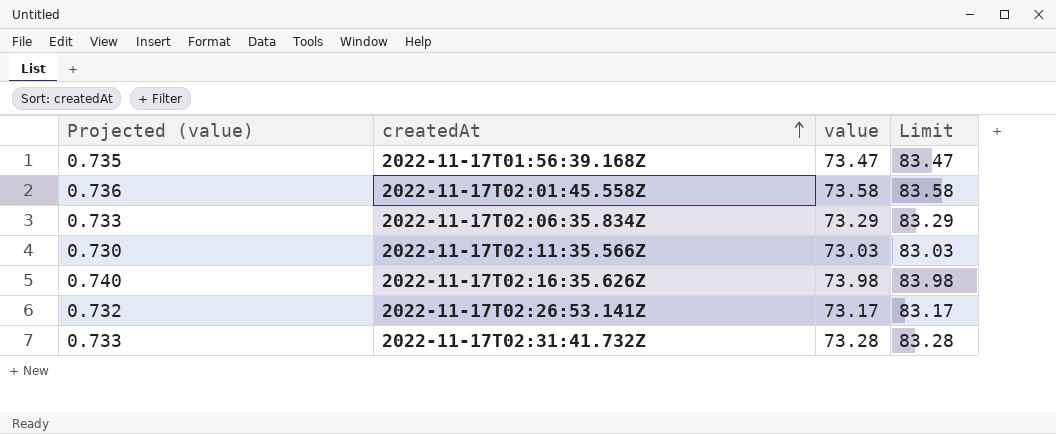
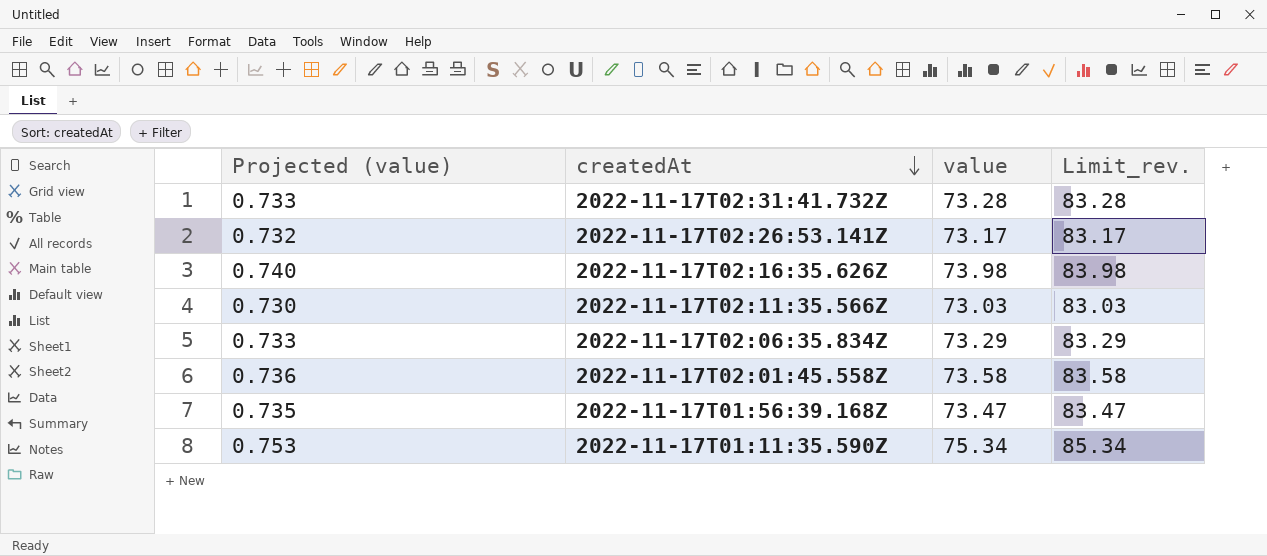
row order: createdAt ascending -> createdAt descending
column name: Limit -> Limit_rev.
row 2022-11-17T01:11:35.590Z: none -> 0.753 | 75.34 | 85.34

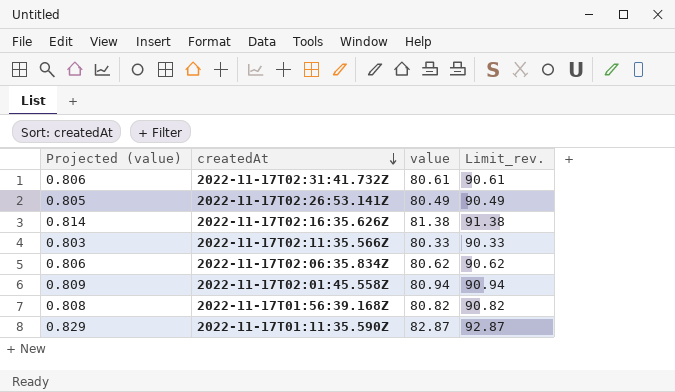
2022-11-17T02:31:41.732Z | Projected (value): 0.733 -> 0.806
2022-11-17T02:31:41.732Z | value: 73.28 -> 80.61
2022-11-17T02:31:41.732Z | Limit_rev.: 83.28 -> 90.61
2022-11-17T02:26:53.141Z | Projected (value): 0.732 -> 0.805
2022-11-17T02:26:53.141Z | value: 73.17 -> 80.49
2022-11-17T02:26:53.141Z | Limit_rev.: 83.17 -> 90.49
2022-11-17T02:16:35.626Z | Projected (value): 0.740 -> 0.814
2022-11-17T02:16:35.626Z | value: 73.98 -> 81.38
2022-11-17T02:16:35.626Z | Limit_rev.: 83.98 -> 91.38
2022-11-17T02:11:35.566Z | Projected (value): 0.730 -> 0.803
2022-11-17T02:11:35.566Z | value: 73.03 -> 80.33
2022-11-17T02:11:35.566Z | Limit_rev.: 83.03 -> 90.33
2022-11-17T02:06:35.834Z | Projected (value): 0.733 -> 0.806
2022-11-17T02:06:35.834Z | value: 73.29 -> 80.62
2022-11-17T02:06:35.834Z | Limit_rev.: 83.29 -> 90.62
2022-11-17T02:01:45.558Z | Projected (value): 0.736 -> 0.809
2022-11-17T02:01:45.558Z | value: 73.58 -> 80.94
2022-11-17T02:01:45.558Z | Limit_rev.: 83.58 -> 90.94
2022-11-17T01:56:39.168Z | Projected (value): 0.735 -> 0.808
2022-11-17T01:56:39.168Z | value: 73.47 -> 80.82
2022-11-17T01:56:39.168Z | Limit_rev.: 83.47 -> 90.82
2022-11-17T01:11:35.590Z | Projected (value): 0.753 -> 0.829
2022-11-17T01:11:35.590Z | value: 75.34 -> 82.87
2022-11-17T01:11:35.590Z | Limit_rev.: 85.34 -> 92.87

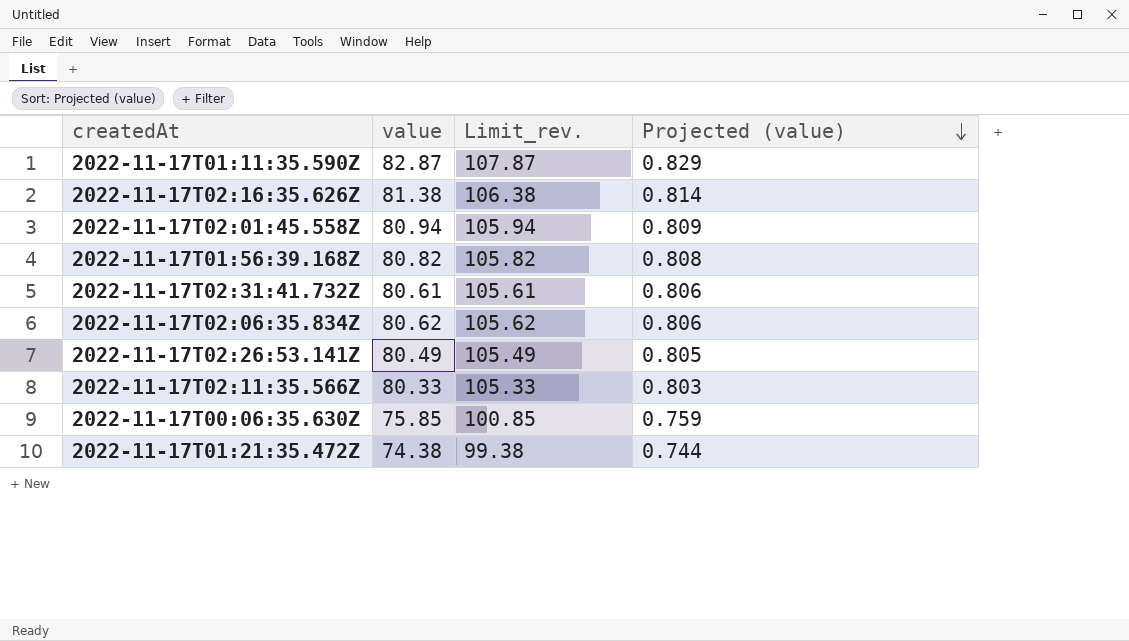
row order: createdAt descending -> Projected (value) descending
column Limit_rev. | formula: [value] + 10 -> [value] + 25
column Projected (value) | position: 1 -> 4
row 2022-11-17T00:06:35.630Z: none -> 75.85 | 100.85 | 0.759
row 2022-11-17T01:21:35.472Z: none -> 74.38 | 99.38 | 0.744

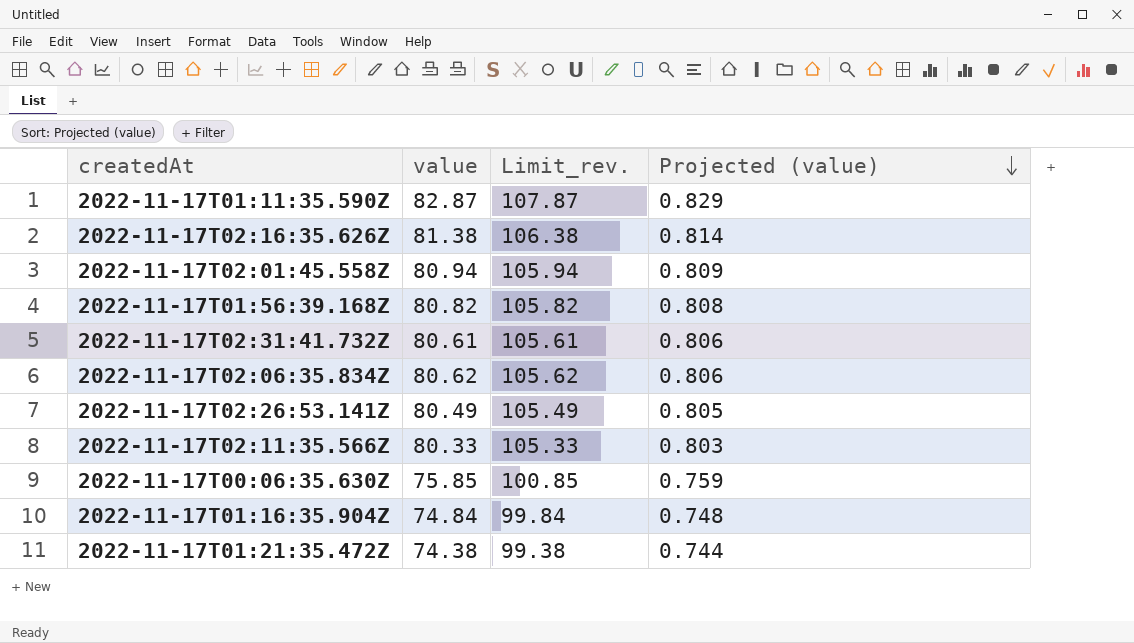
row 2022-11-17T01:16:35.904Z: none -> 74.84 | 99.84 | 0.748

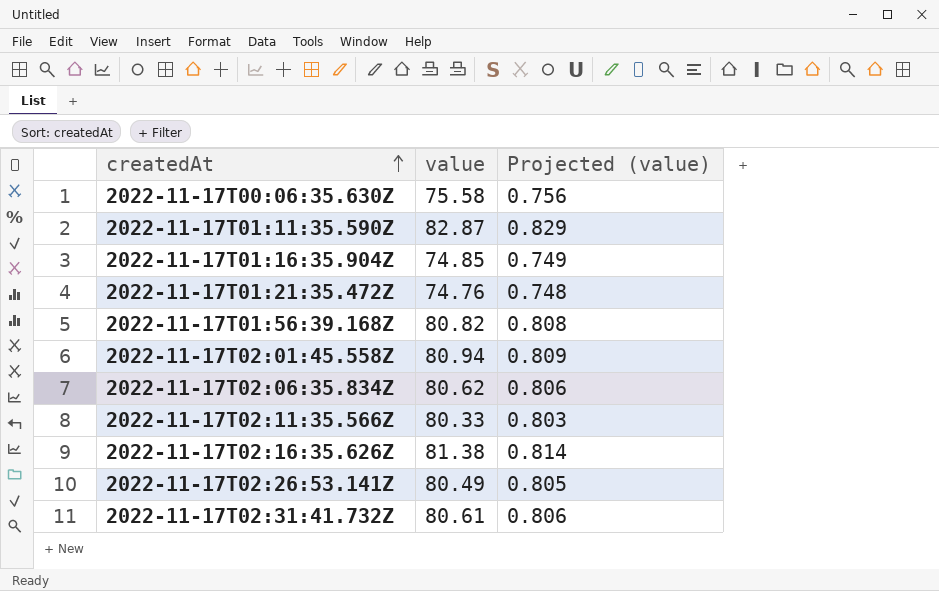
row order: Projected (value) descending -> createdAt ascending
column Limit_rev. | formula: [value] + 25 -> none
2022-11-17T00:06:35.630Z | value: 75.85 -> 75.58
2022-11-17T00:06:35.630Z | Projected (value): 0.759 -> 0.756
2022-11-17T01:16:35.904Z | value: 74.84 -> 74.85
2022-11-17T01:16:35.904Z | Projected (value): 0.748 -> 0.749
2022-11-17T01:21:35.472Z | value: 74.38 -> 74.76
2022-11-17T01:21:35.472Z | Projected (value): 0.744 -> 0.748

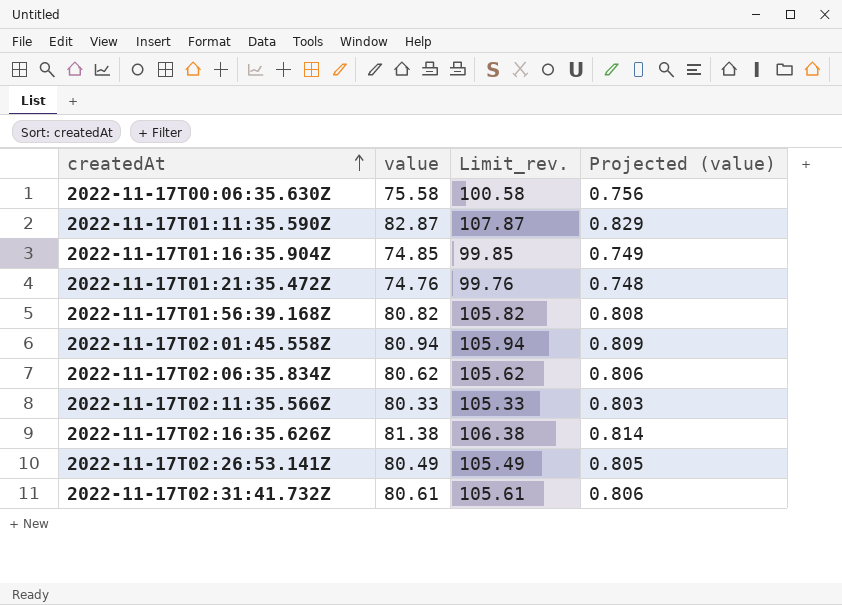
column Limit_rev. | formula: none -> [value] + 25

